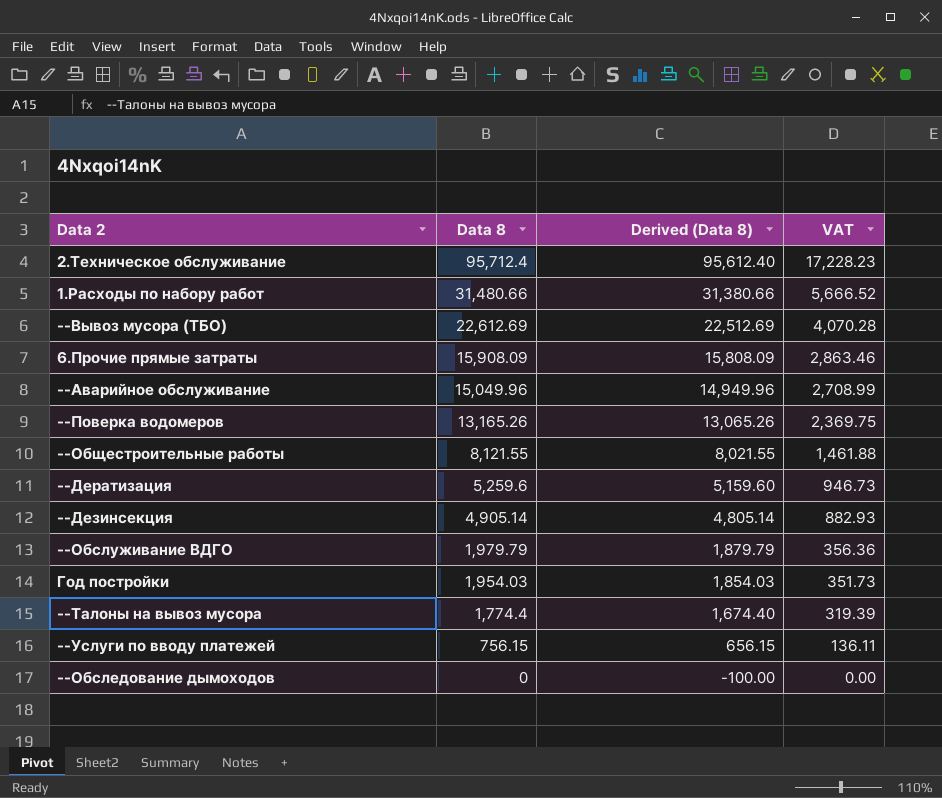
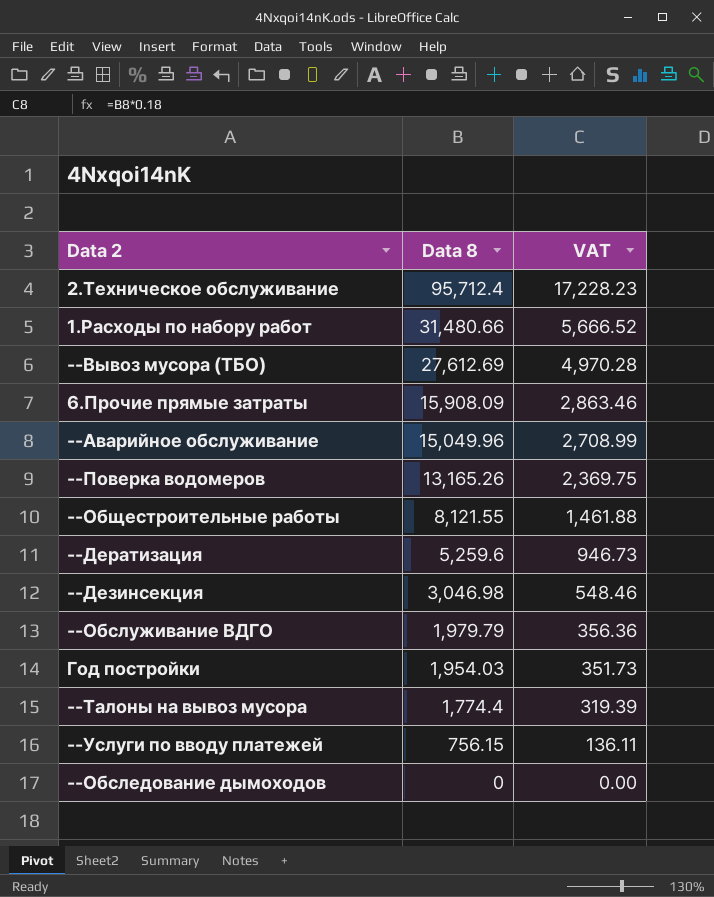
column Derived (Data 8) | formula: [Data 8] - 100 -> none
--Вывоз мусора (ТБО) | Data 8: 22,612.69 -> 27,612.69
--Вывоз мусора (ТБО) | VAT: 4,070.28 -> 4,970.28
--Дезинсекция | Data 8: 4,905.14 -> 3,046.98
--Дезинсекция | VAT: 882.93 -> 548.46

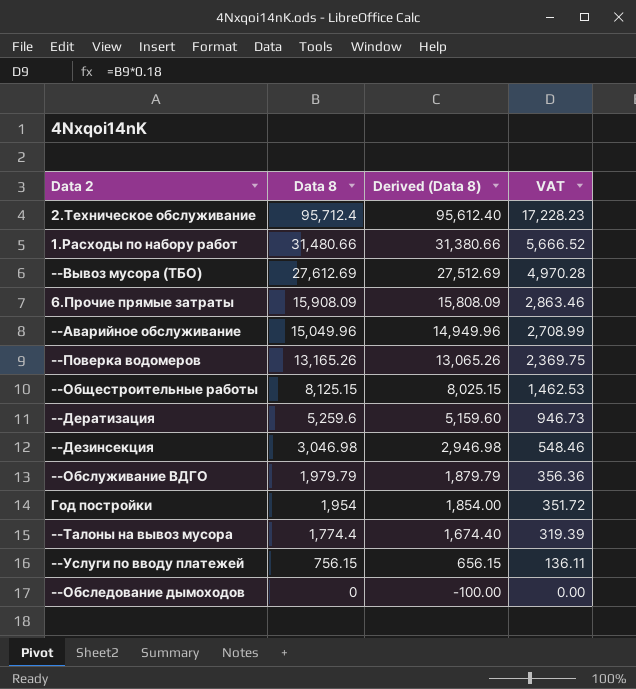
column Derived (Data 8) | formula: none -> [Data 8] - 100
--Общестроительные работы | Data 8: 8,121.55 -> 8,125.15
--Общестроительные работы | VAT: 1,461.88 -> 1,462.53
Год постройки | Data 8: 1,954.03 -> 1,954
Год постройки | VAT: 351.73 -> 351.72

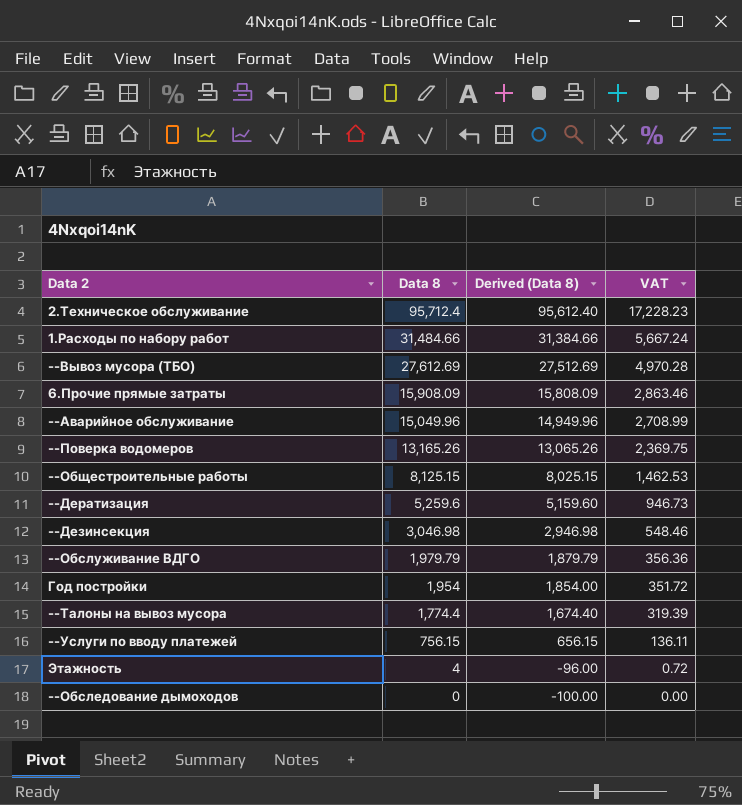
1.Расходы по набору работ | Data 8: 31,480.66 -> 31,484.66
1.Расходы по набору работ | Derived (Data 8): 31,380.66 -> 31,384.66
1.Расходы по набору работ | VAT: 5,666.52 -> 5,667.24
row Этажность: none -> 4 | -96.00 | 0.72

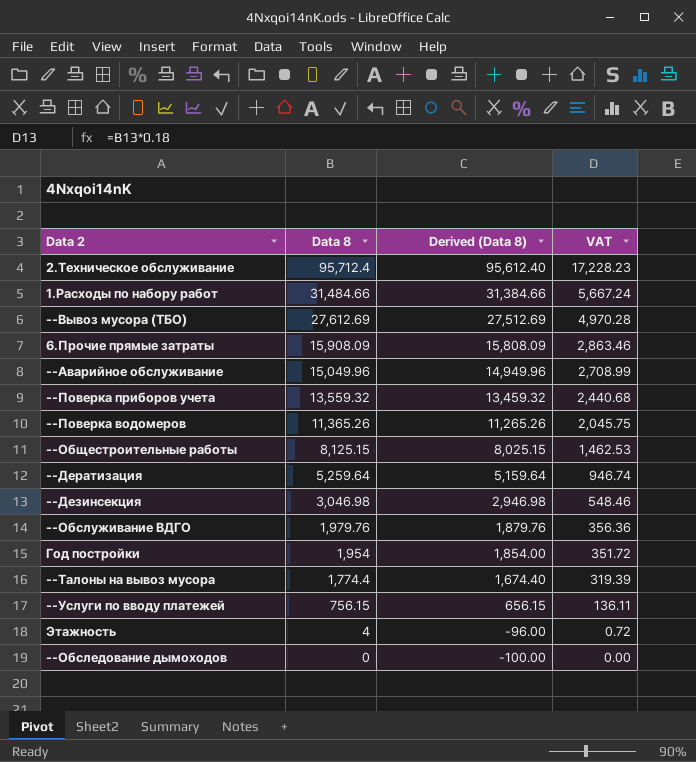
row --Поверка приборов учета: none -> 13,559.32 | 13,459.32 | 2,440.68
--Поверка водомеров | Data 8: 13,165.26 -> 11,365.26
--Поверка водомеров | Derived (Data 8): 13,065.26 -> 11,265.26
--Поверка водомеров | VAT: 2,369.75 -> 2,045.75
--Дератизация | Data 8: 5,259.6 -> 5,259.64
--Дератизация | Derived (Data 8): 5,159.60 -> 5,159.64
--Дератизация | VAT: 946.73 -> 946.74
--Обслуживание ВДГО | Data 8: 1,979.79 -> 1,979.76
--Обслуживание ВДГО | Derived (Data 8): 1,879.79 -> 1,879.76

